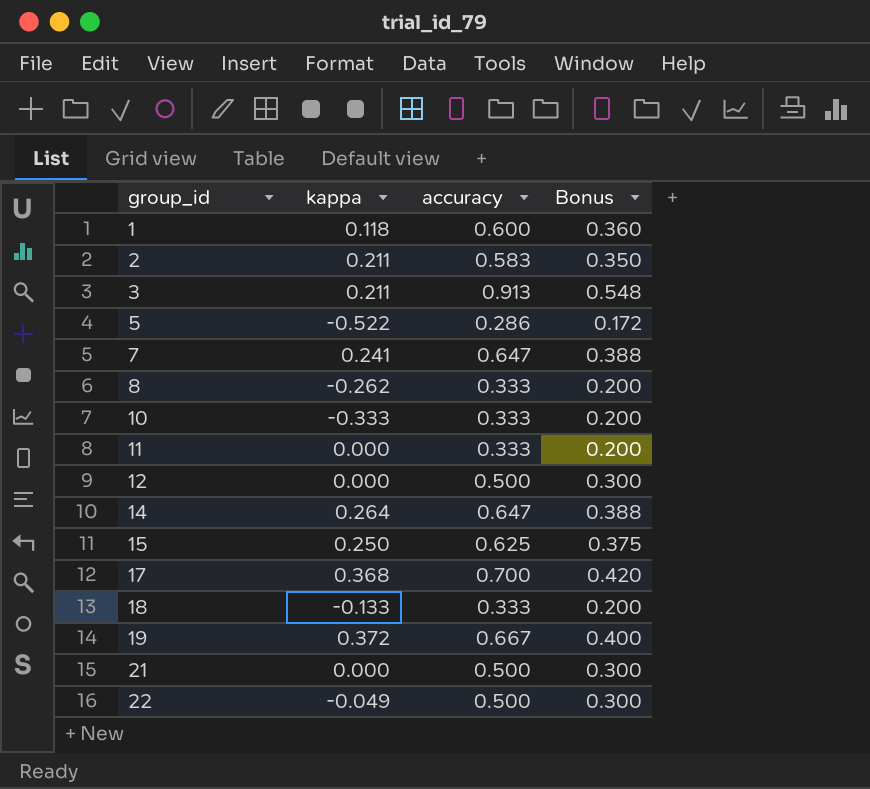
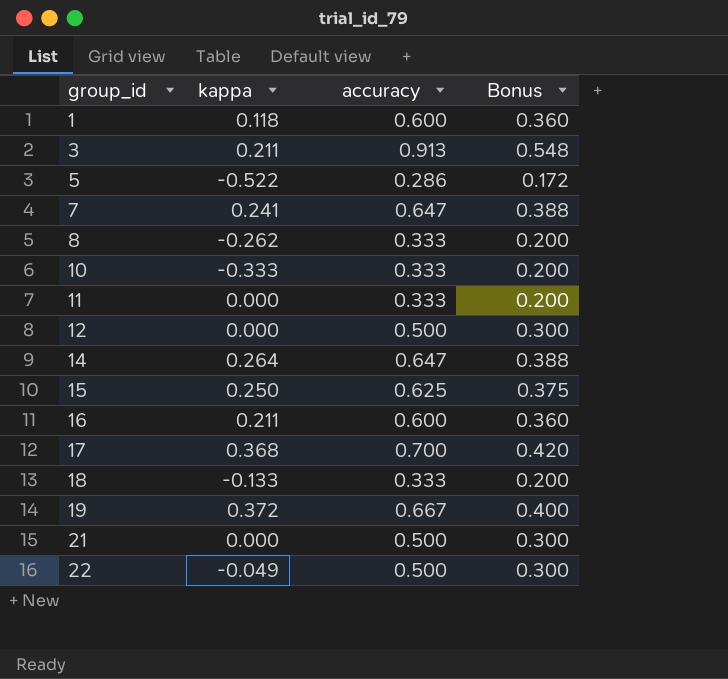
row 2: 0.211 | 0.583 | 0.350 -> none
row 16: none -> 0.211 | 0.600 | 0.360

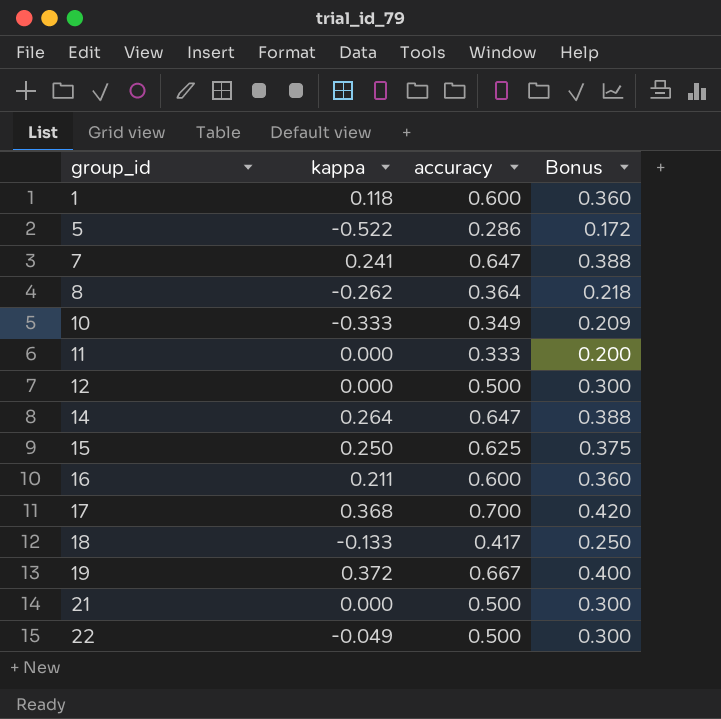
row 3: 0.211 | 0.913 | 0.548 -> none
8 | accuracy: 0.333 -> 0.364
8 | Bonus: 0.200 -> 0.218
10 | accuracy: 0.333 -> 0.349
10 | Bonus: 0.200 -> 0.209
18 | accuracy: 0.333 -> 0.417
18 | Bonus: 0.200 -> 0.250

